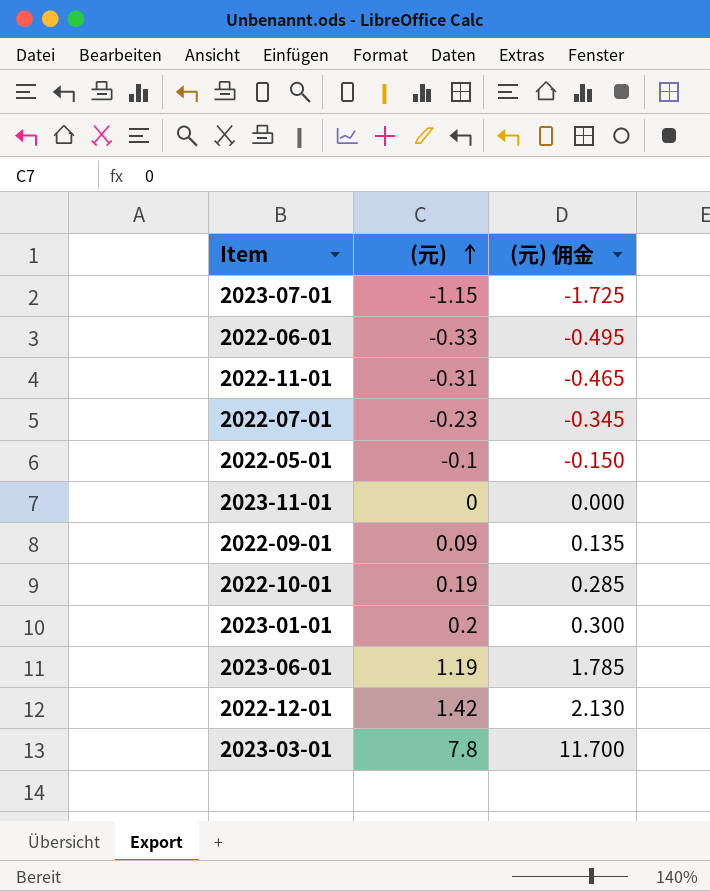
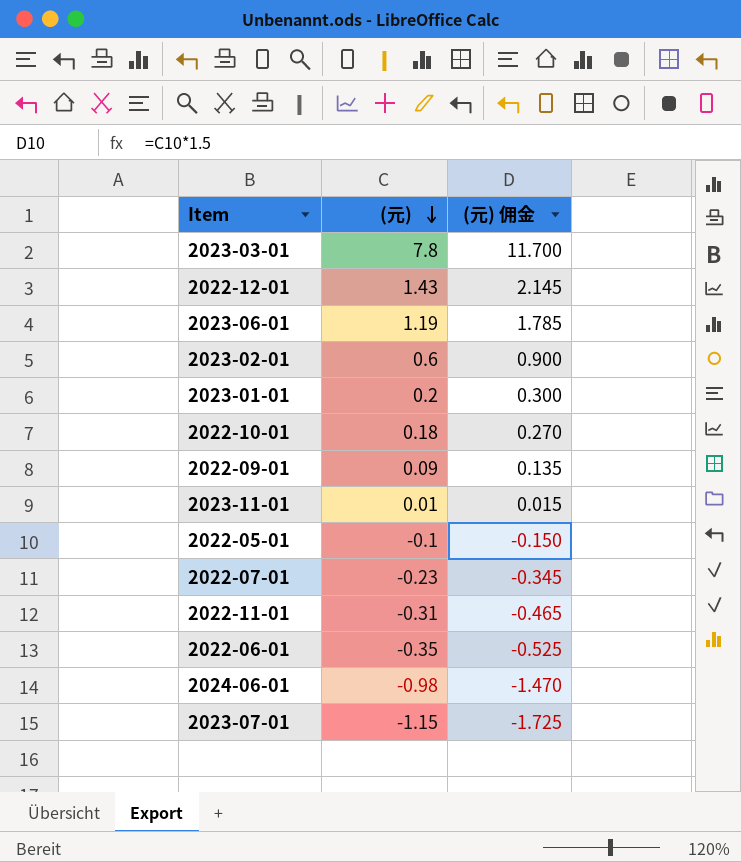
row order: (元) ascending -> (元) descending
2022-12-01 | (元): 1.42 -> 1.43
2022-12-01 | (元) 佣金: 2.130 -> 2.145
row 2023-02-01: none -> 0.6 | 0.900
2022-10-01 | (元): 0.19 -> 0.18
2022-10-01 | (元) 佣金: 0.285 -> 0.270
2023-11-01 | (元): 0 -> 0.01
2023-11-01 | (元) 佣金: 0.000 -> 0.015
2022-06-01 | (元): -0.33 -> -0.35
2022-06-01 | (元) 佣金: -0.495 -> -0.525
row 2024-06-01: none -> -0.98 | -1.470

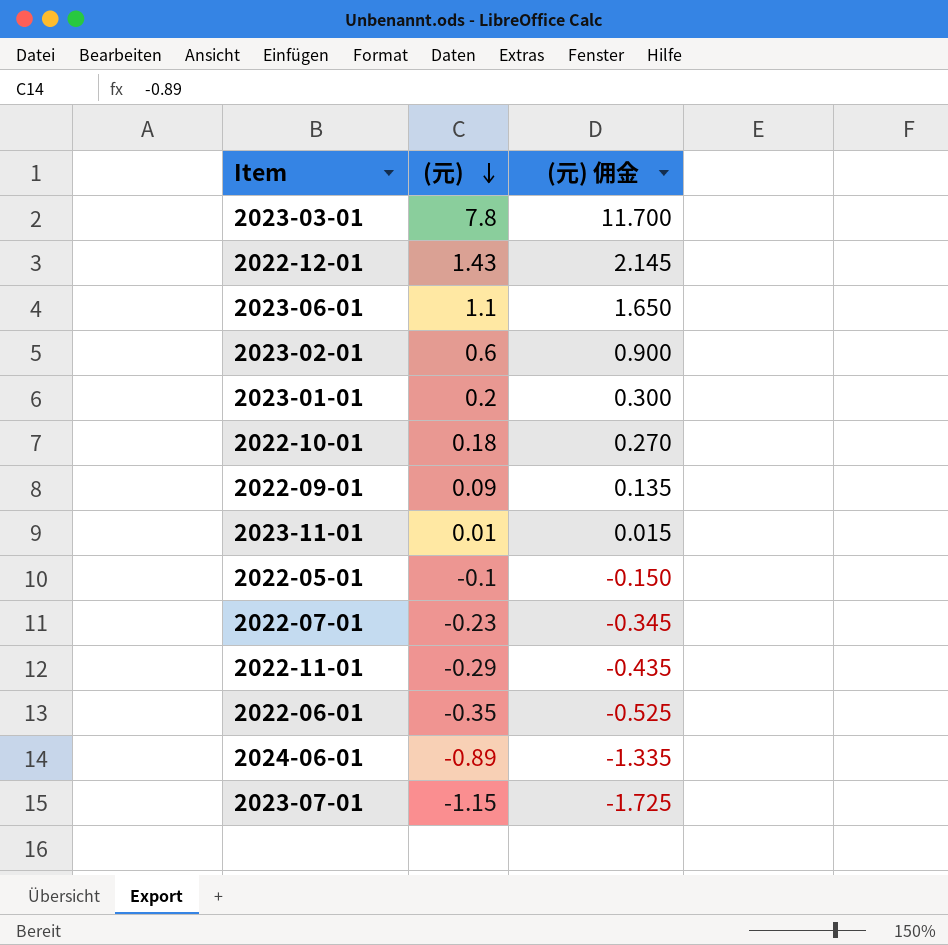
2023-06-01 | (元): 1.19 -> 1.1
2023-06-01 | (元) 佣金: 1.785 -> 1.650
2022-11-01 | (元): -0.31 -> -0.29
2022-11-01 | (元) 佣金: -0.465 -> -0.435
2024-06-01 | (元): -0.98 -> -0.89
2024-06-01 | (元) 佣金: -1.470 -> -1.335

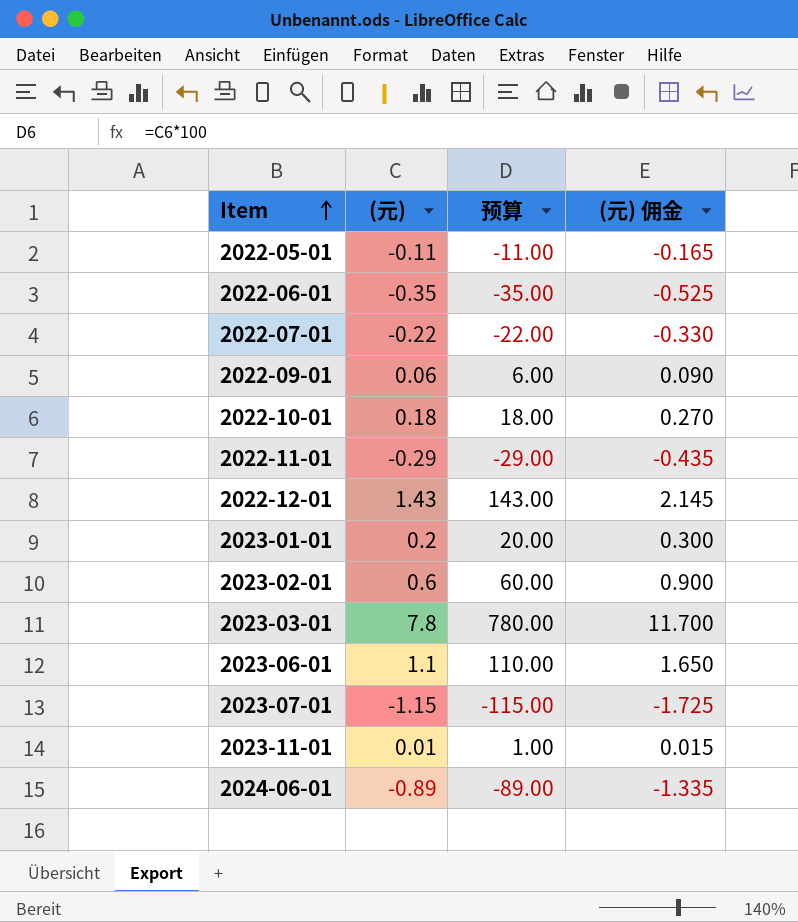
row order: (元) descending -> Item ascending
column 预算 | formula: none -> [(元)] * 100
2022-05-01 | (元): -0.1 -> -0.11
2022-05-01 | (元) 佣金: -0.150 -> -0.165
2022-07-01 | (元): -0.23 -> -0.22
2022-07-01 | (元) 佣金: -0.345 -> -0.330
2022-09-01 | (元): 0.09 -> 0.06
2022-09-01 | (元) 佣金: 0.135 -> 0.090

